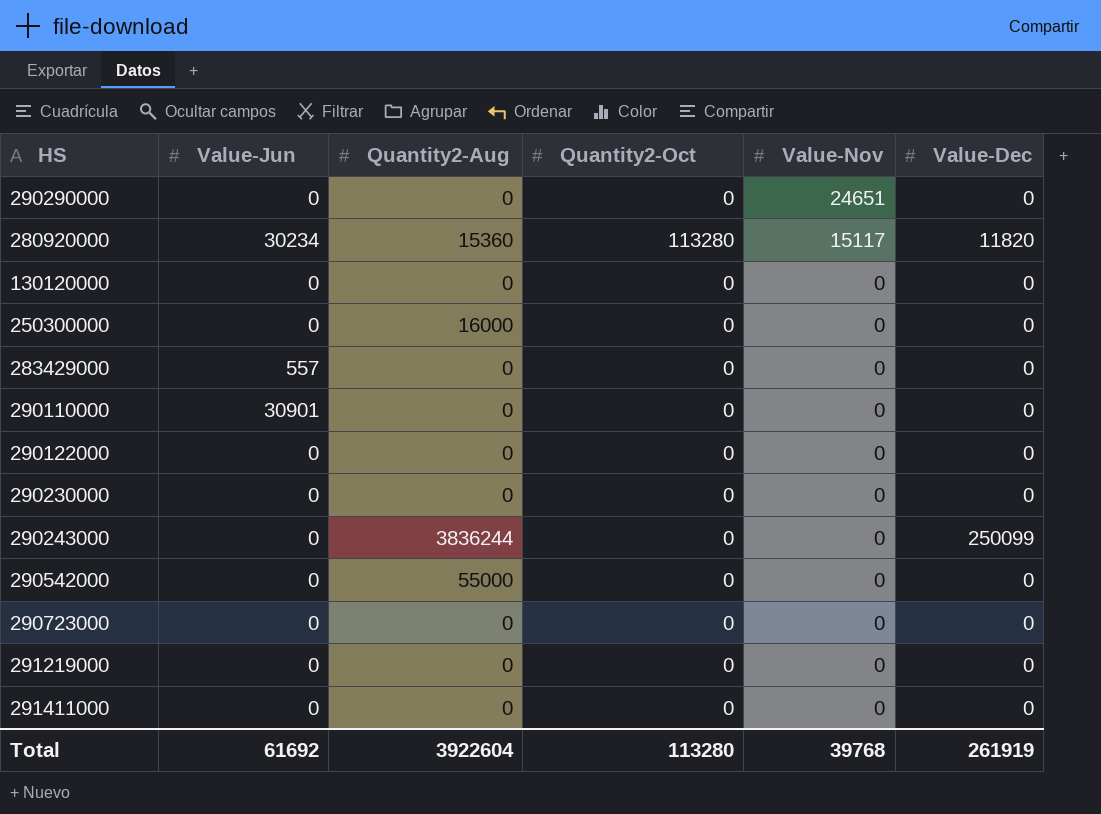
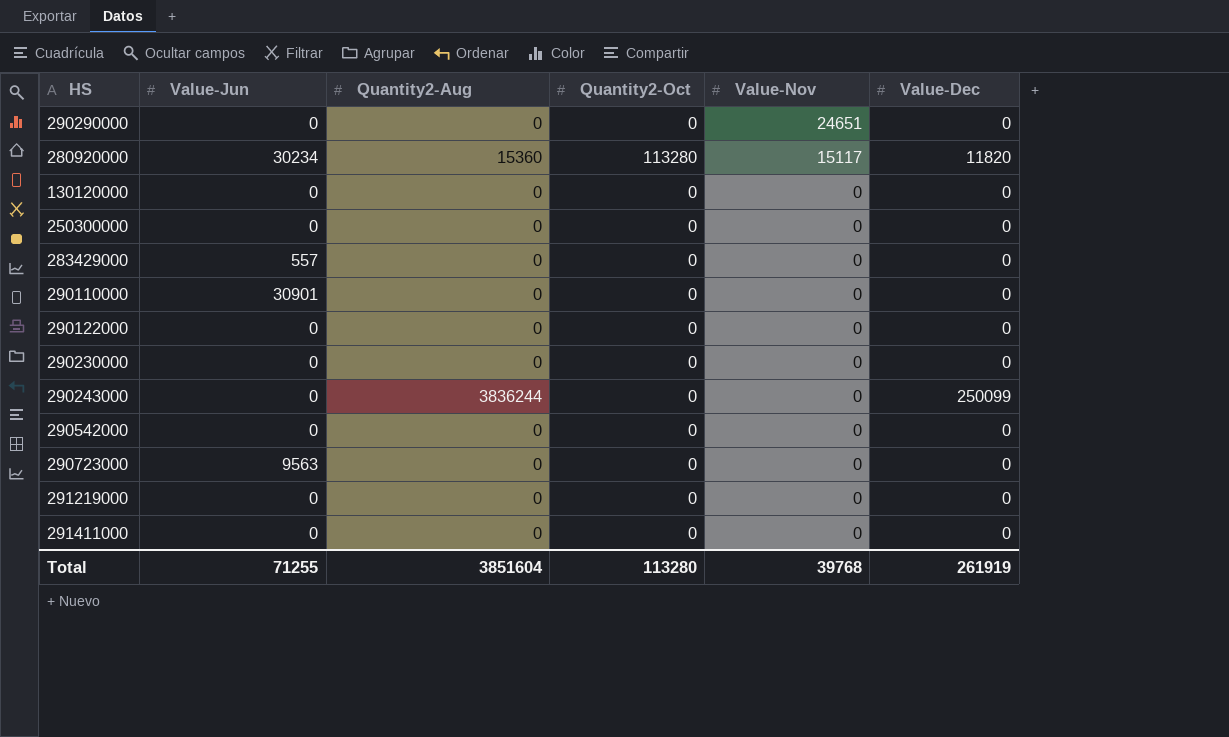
250300000 | Quantity2-Aug: 16000 -> 0
290542000 | Quantity2-Aug: 55000 -> 0
290723000 | Value-Jun: 0 -> 9563
Total | Value-Jun: 61692 -> 71255
Total | Quantity2-Aug: 3922604 -> 3851604

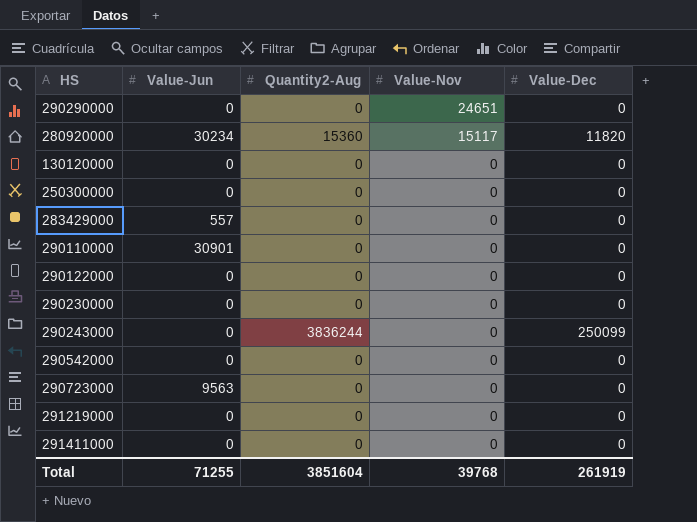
column Quantity2-Oct | position: 4 -> none

